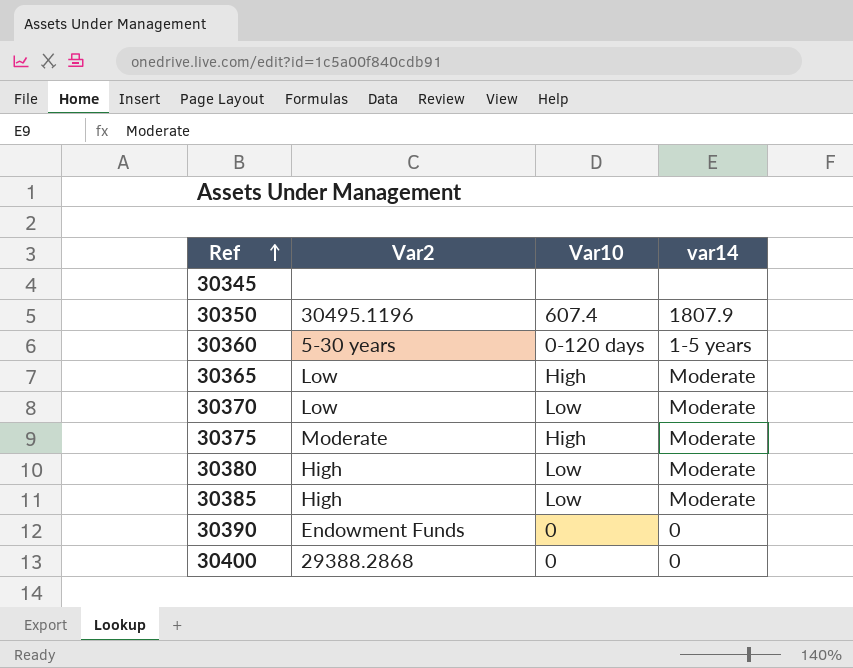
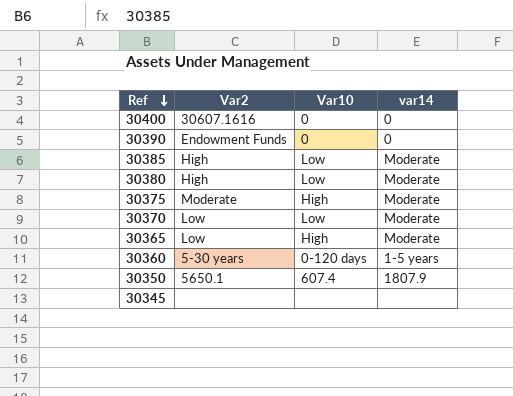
row order: Ref ascending -> Ref descending
30400 | Var2: 29388.2868 -> 30607.1616
30350 | Var2: 30495.1196 -> 5650.1

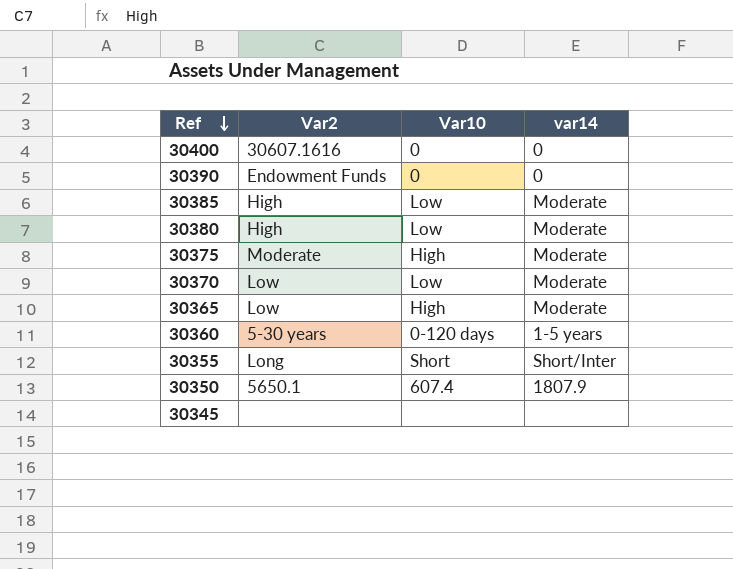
row 30355: none -> Long | Short | Short/Inter

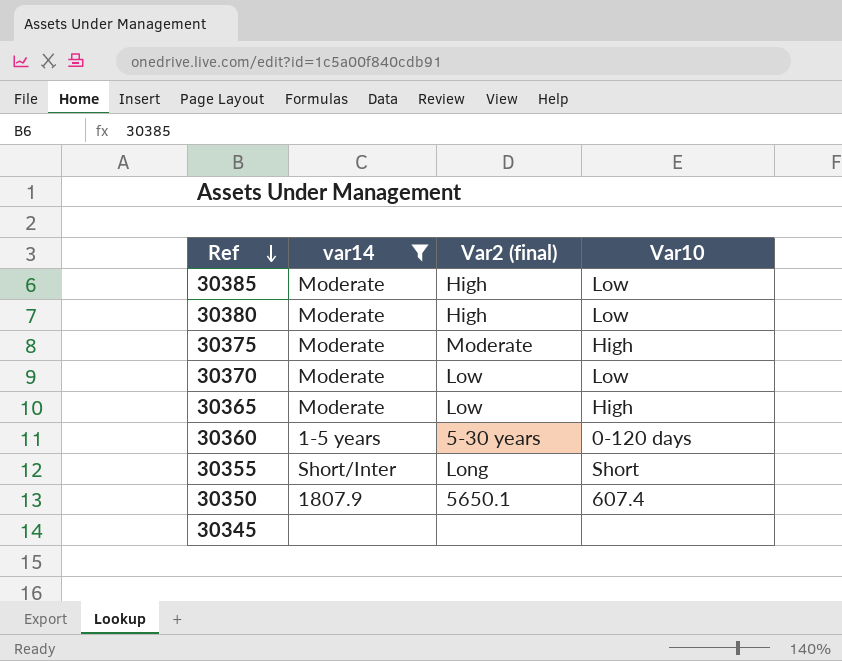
filter: none -> var14 != 0
column var14 | position: 4 -> 2
column name: Var2 -> Var2 (final)

